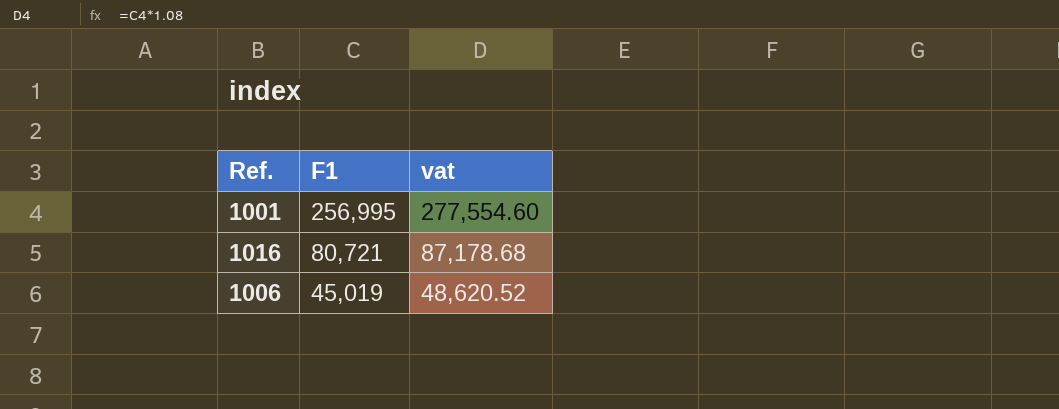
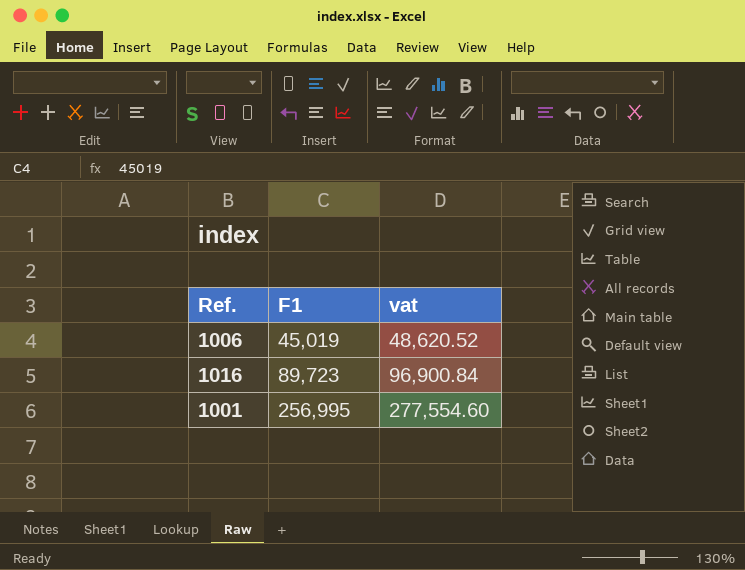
row order: F1 descending -> F1 ascending
1016 | F1: 80,721 -> 89,723
1016 | vat: 87,178.68 -> 96,900.84

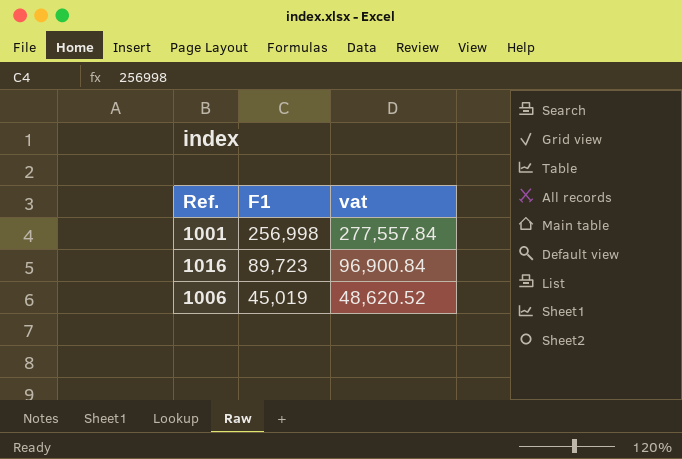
row order: F1 ascending -> F1 descending
1001 | F1: 256,995 -> 256,998
1001 | vat: 277,554.60 -> 277,557.84

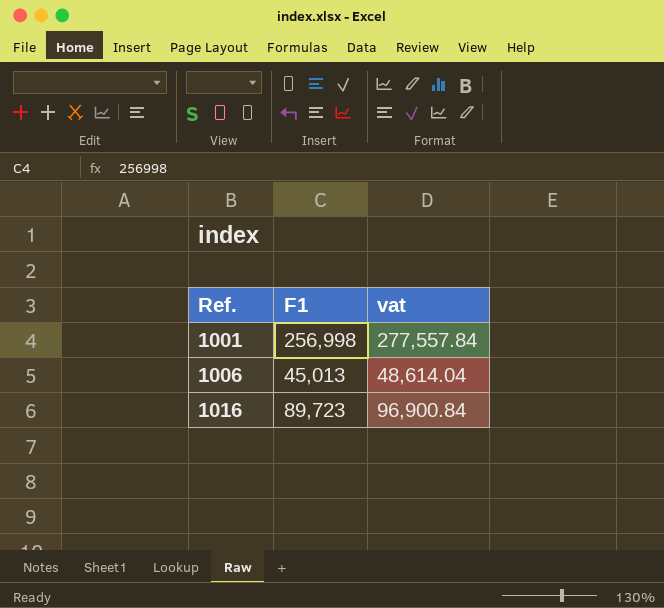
row order: F1 descending -> Ref. ascending
1006 | F1: 45,019 -> 45,013
1006 | vat: 48,620.52 -> 48,614.04

